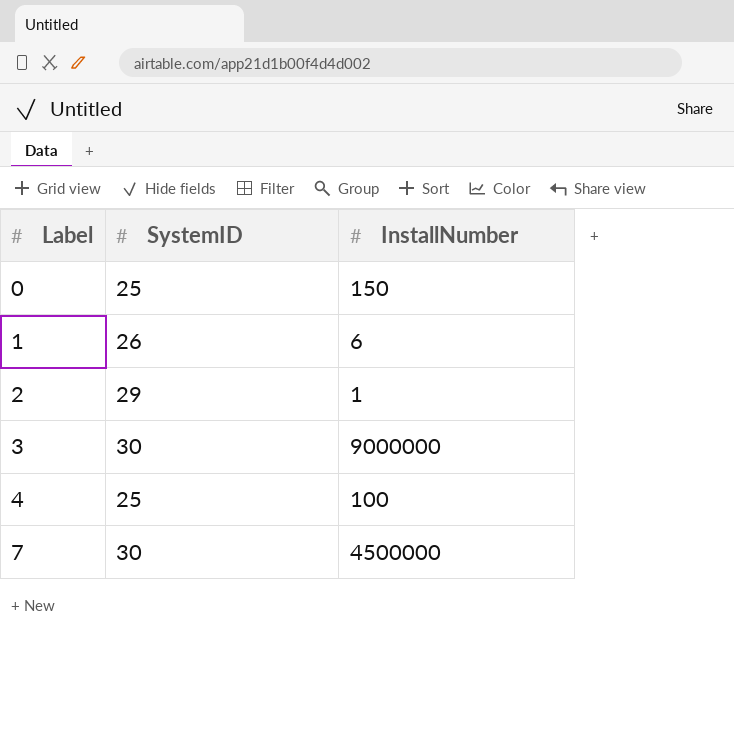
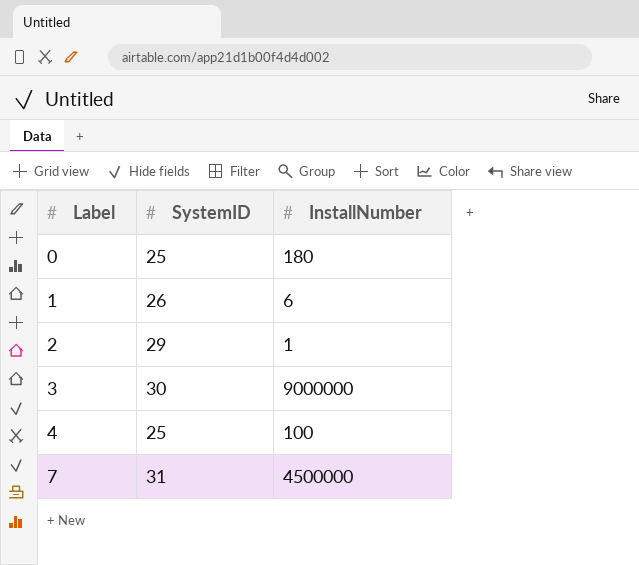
0 | InstallNumber: 150 -> 180
7 | SystemID: 30 -> 31

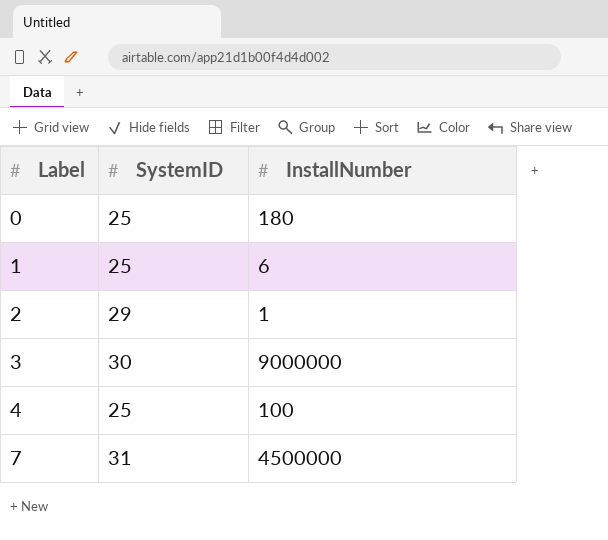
1 | SystemID: 26 -> 25

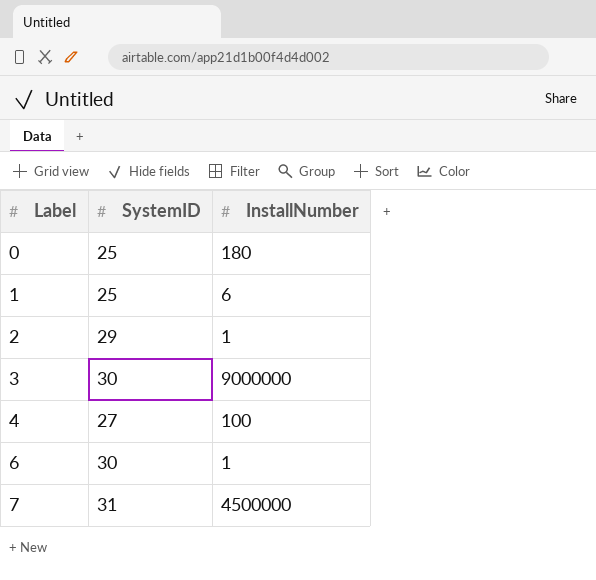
4 | SystemID: 25 -> 27
row 6: none -> 30 | 1

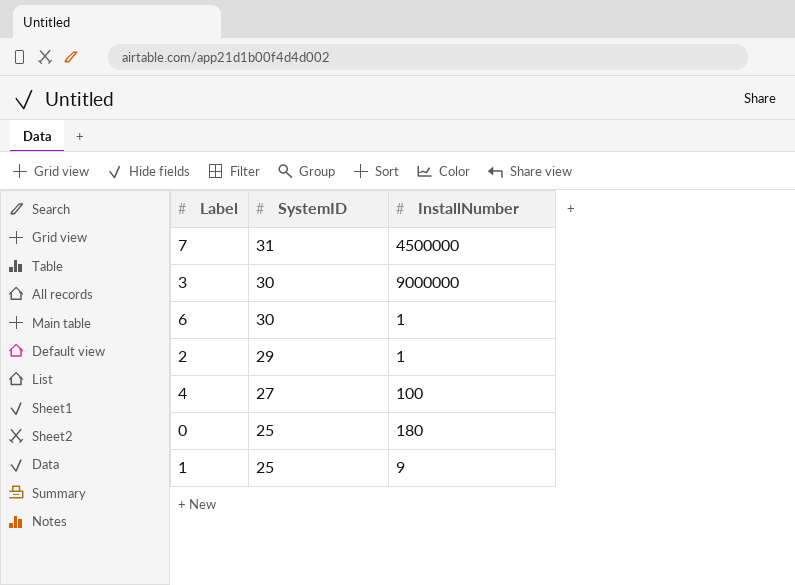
row order: Label ascending -> SystemID descending
1 | InstallNumber: 6 -> 9

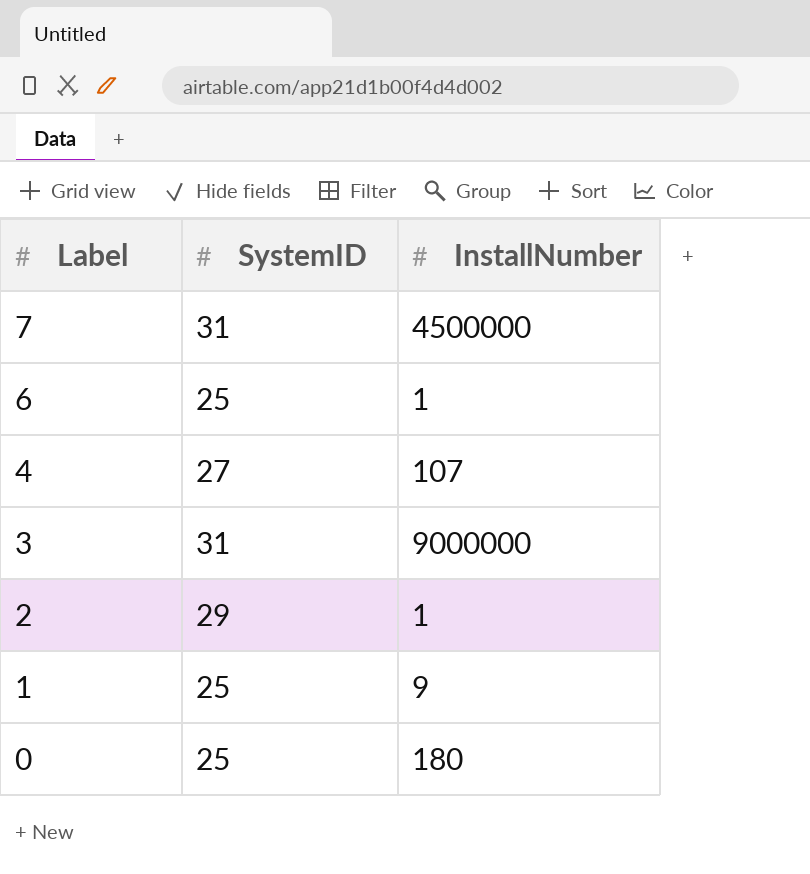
row order: SystemID descending -> Label descending
6 | SystemID: 30 -> 25
4 | InstallNumber: 100 -> 107
3 | SystemID: 30 -> 31

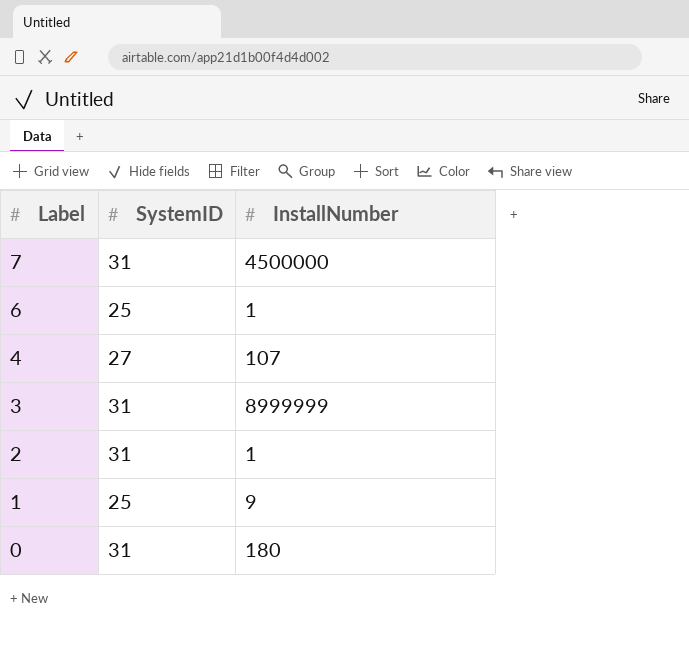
3 | InstallNumber: 9000000 -> 8999999
2 | SystemID: 29 -> 31
0 | SystemID: 25 -> 31

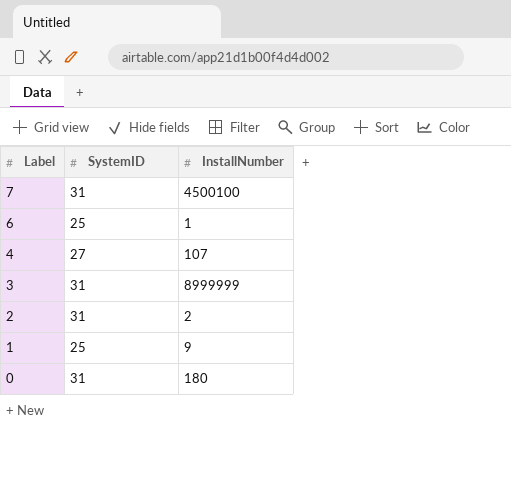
7 | InstallNumber: 4500000 -> 4500100
2 | InstallNumber: 1 -> 2

